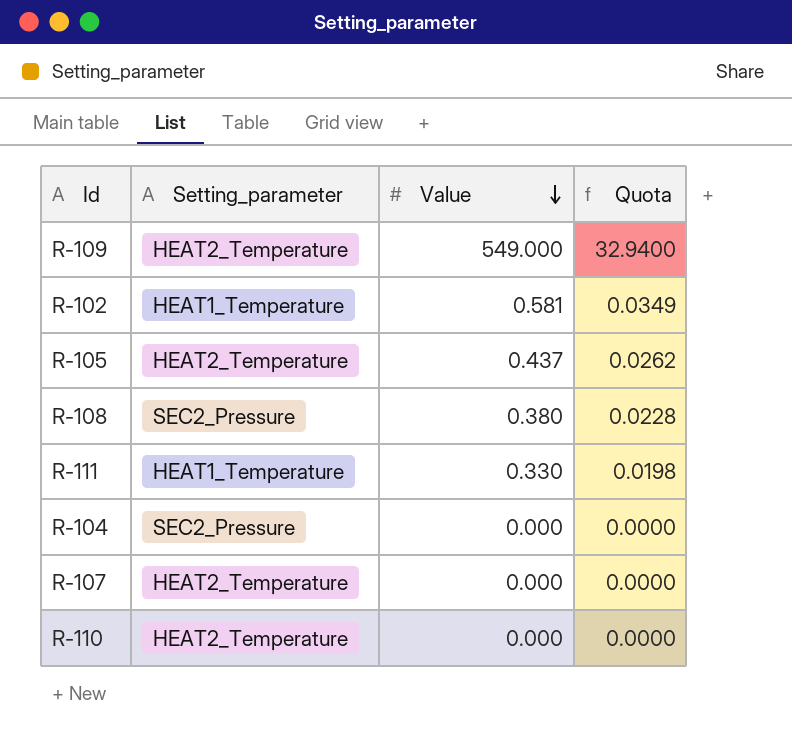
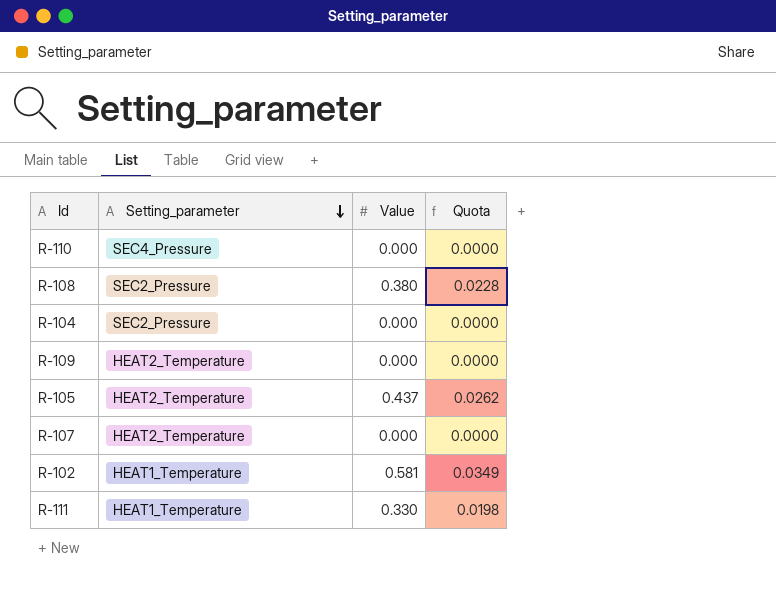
row order: Value descending -> Setting_parameter descending
R-110 | Setting_parameter: HEAT2_Temperature -> SEC4_Pressure
R-109 | Value: 549.000 -> 0.000
R-109 | Quota: 32.9400 -> 0.0000

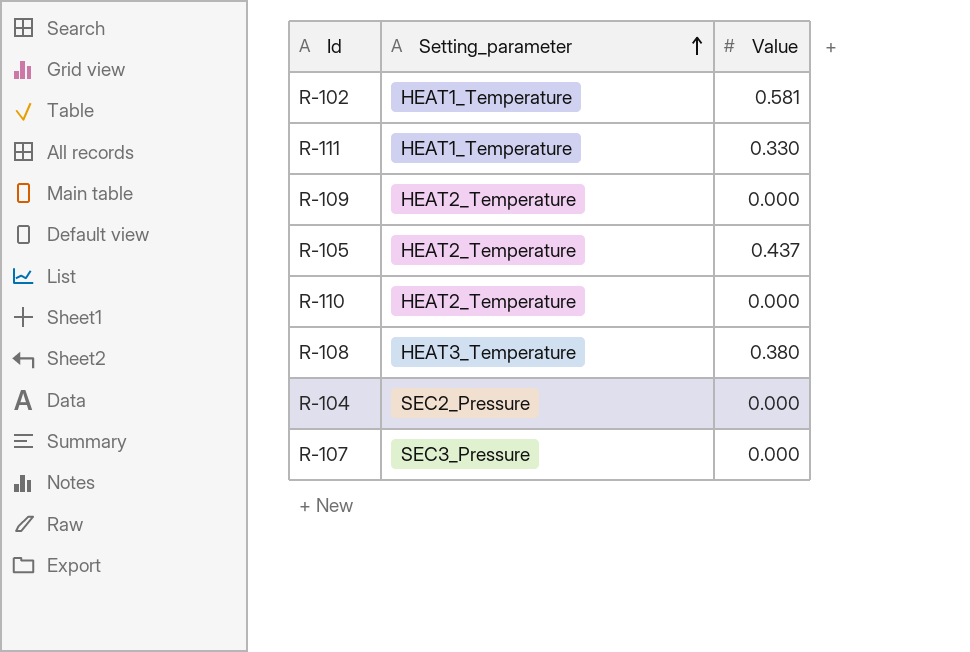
row order: Setting_parameter descending -> Setting_parameter ascending
column Quota | formula: [Value] * 0.06 -> none
R-110 | Setting_parameter: SEC4_Pressure -> HEAT2_Temperature
R-108 | Setting_parameter: SEC2_Pressure -> HEAT3_Temperature
R-107 | Setting_parameter: HEAT2_Temperature -> SEC3_Pressure

